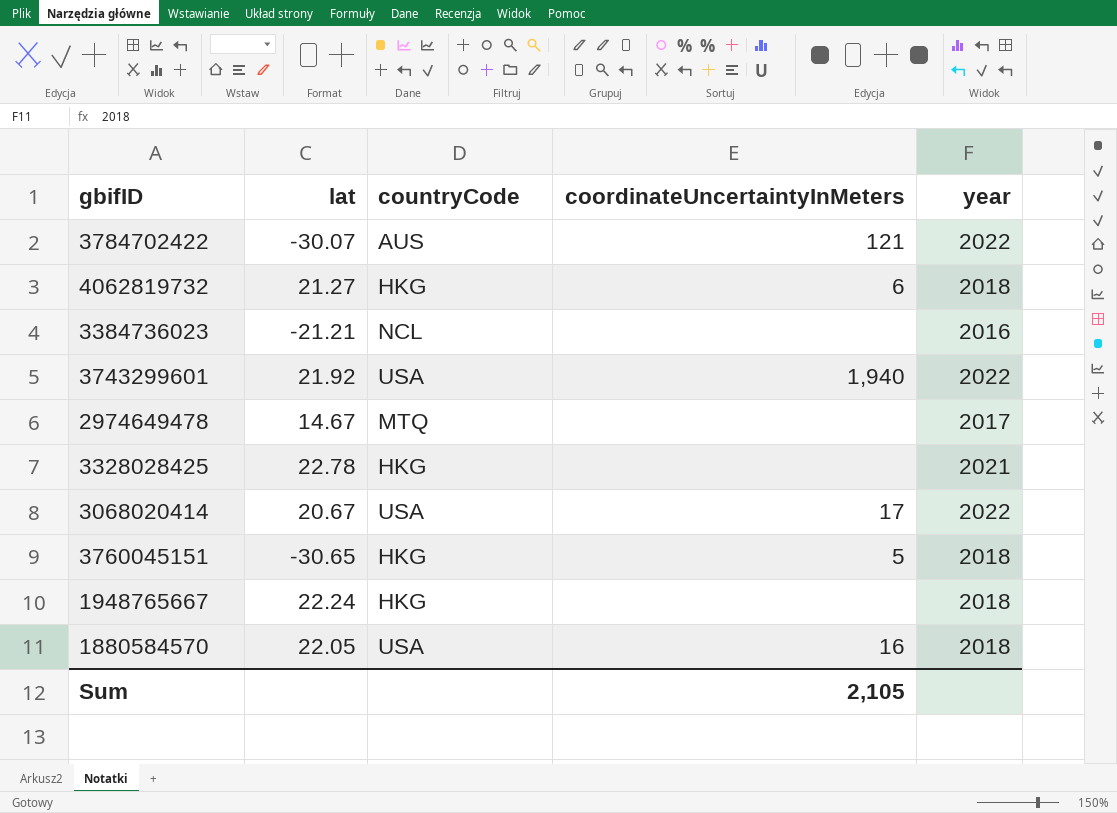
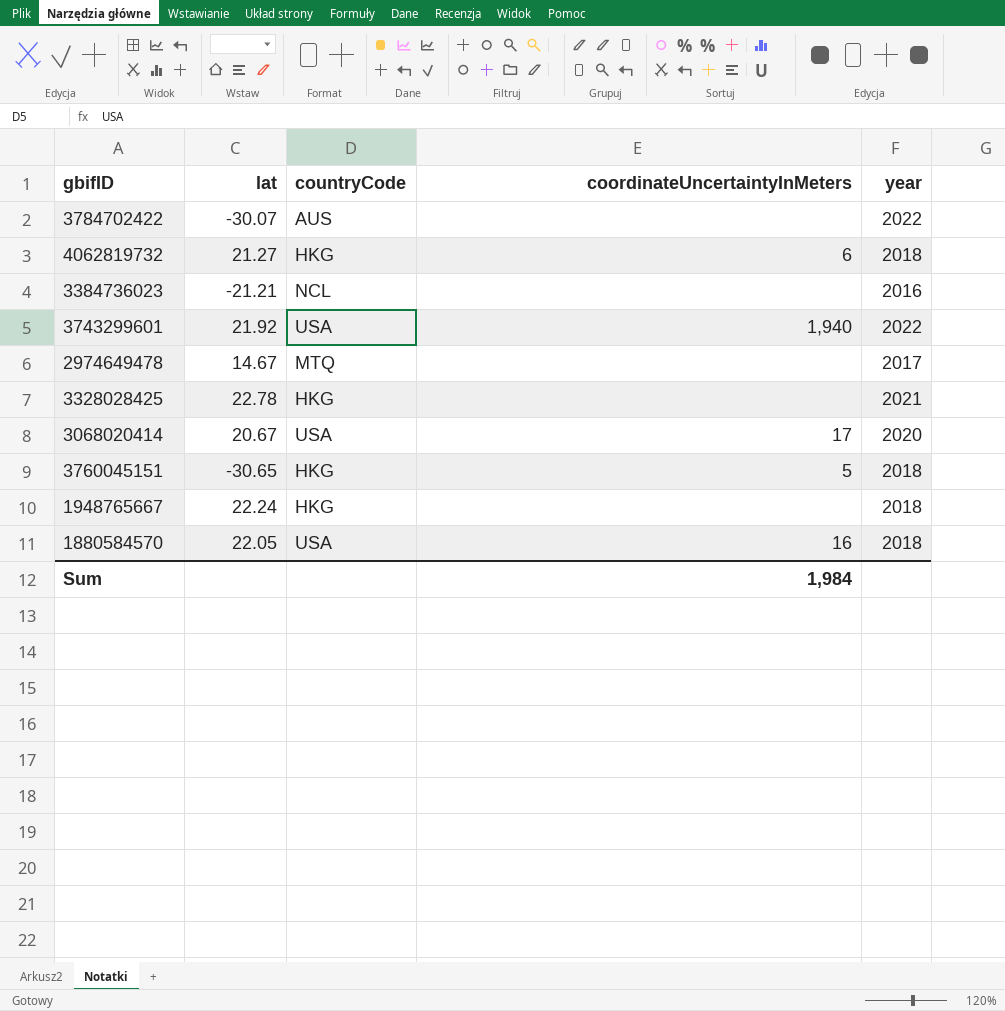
3784702422 | coordinateUncertaintyInMeters: 121 -> none
3068020414 | year: 2022 -> 2020
Sum | coordinateUncertaintyInMeters: 2,105 -> 1,984

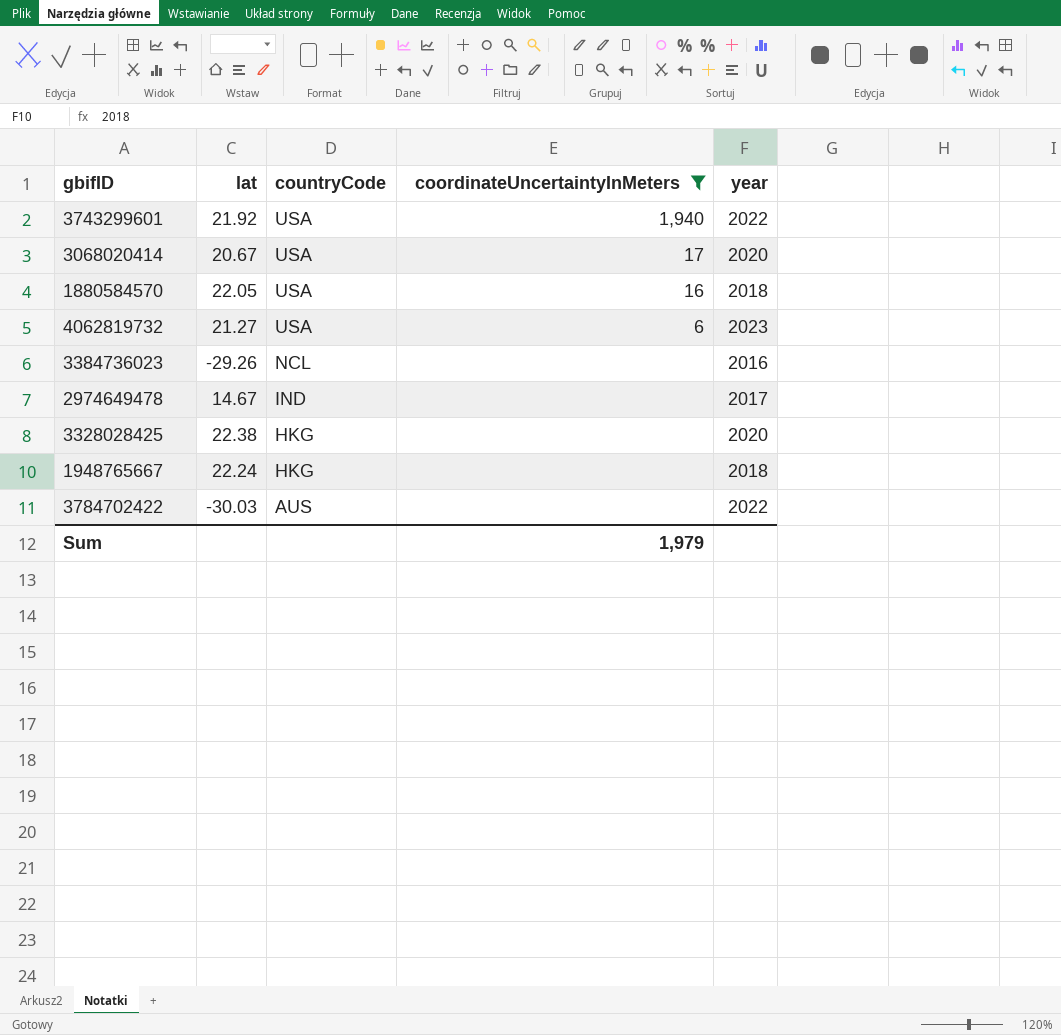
filter: none -> coordinateUncertaintyInMeters != 5
row order: none -> countryCode descending
4062819732 | countryCode: HKG -> USA
4062819732 | year: 2018 -> 2023
3384736023 | lat: -21.21 -> -29.26
2974649478 | countryCode: MTQ -> IND
3328028425 | lat: 22.78 -> 22.38
3328028425 | year: 2021 -> 2020
3784702422 | lat: -30.07 -> -30.03
Sum | coordinateUncertaintyInMeters: 1,984 -> 1,979

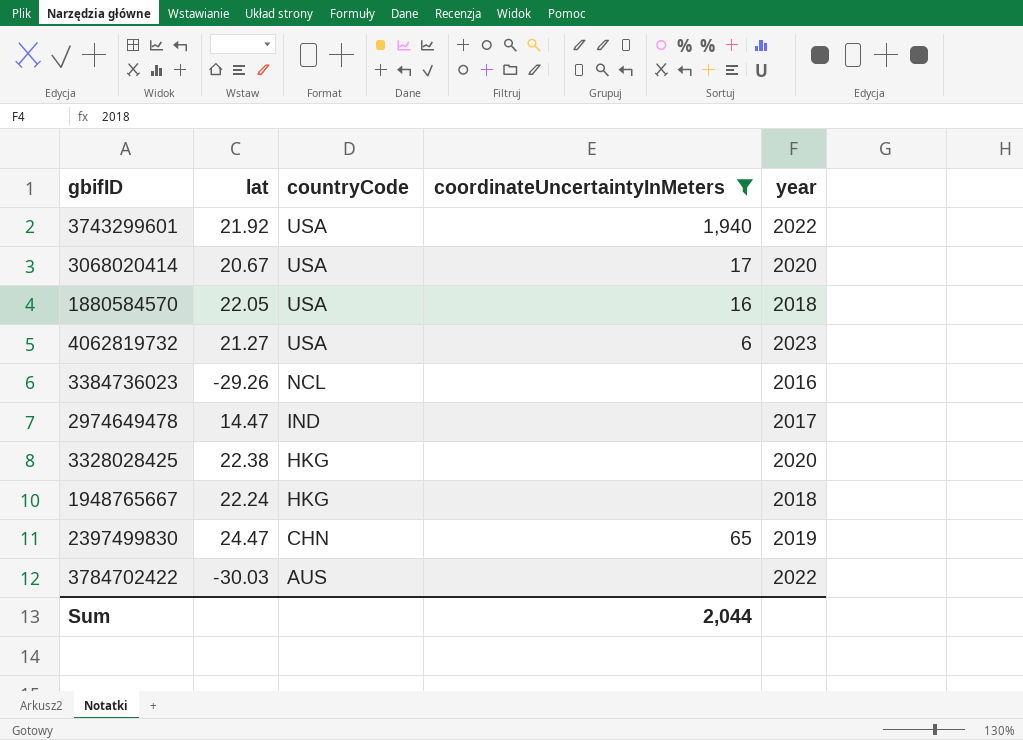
2974649478 | lat: 14.67 -> 14.47
row 2397499830: none -> 24.47 | CHN | 65 | 2019
Sum | coordinateUncertaintyInMeters: 1,979 -> 2,044

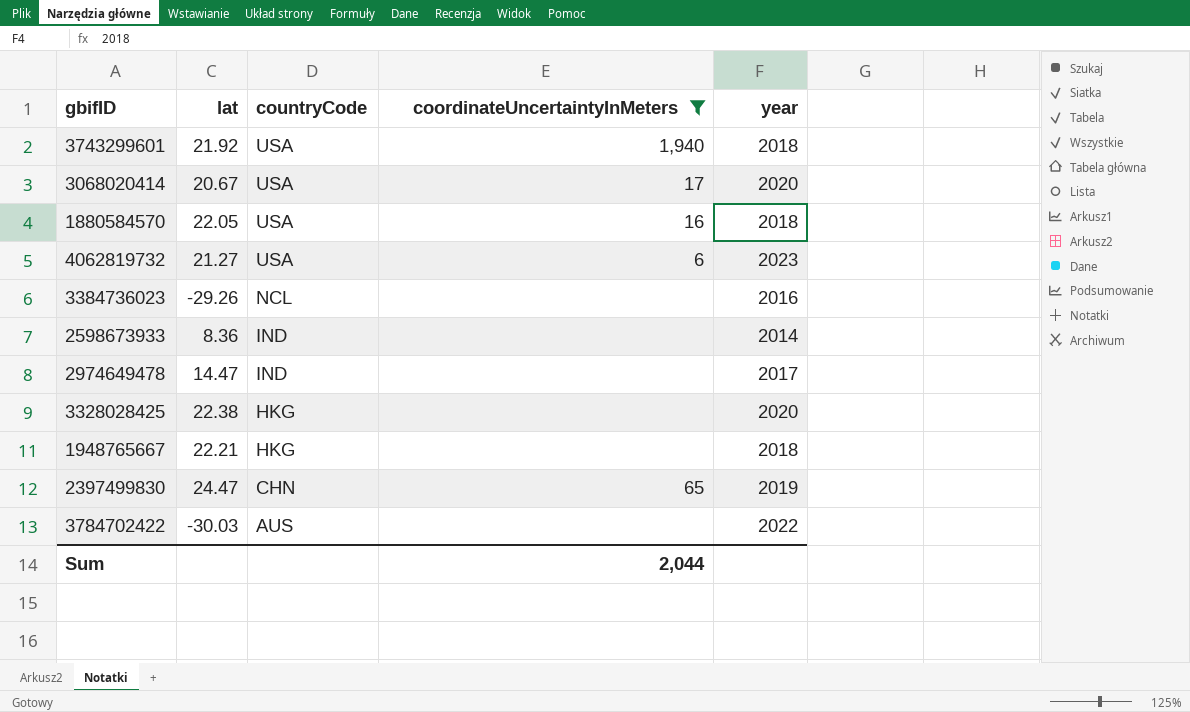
3743299601 | year: 2022 -> 2018
row 2598673933: none -> 8.36 | IND | none | 2014
1948765667 | lat: 22.24 -> 22.21

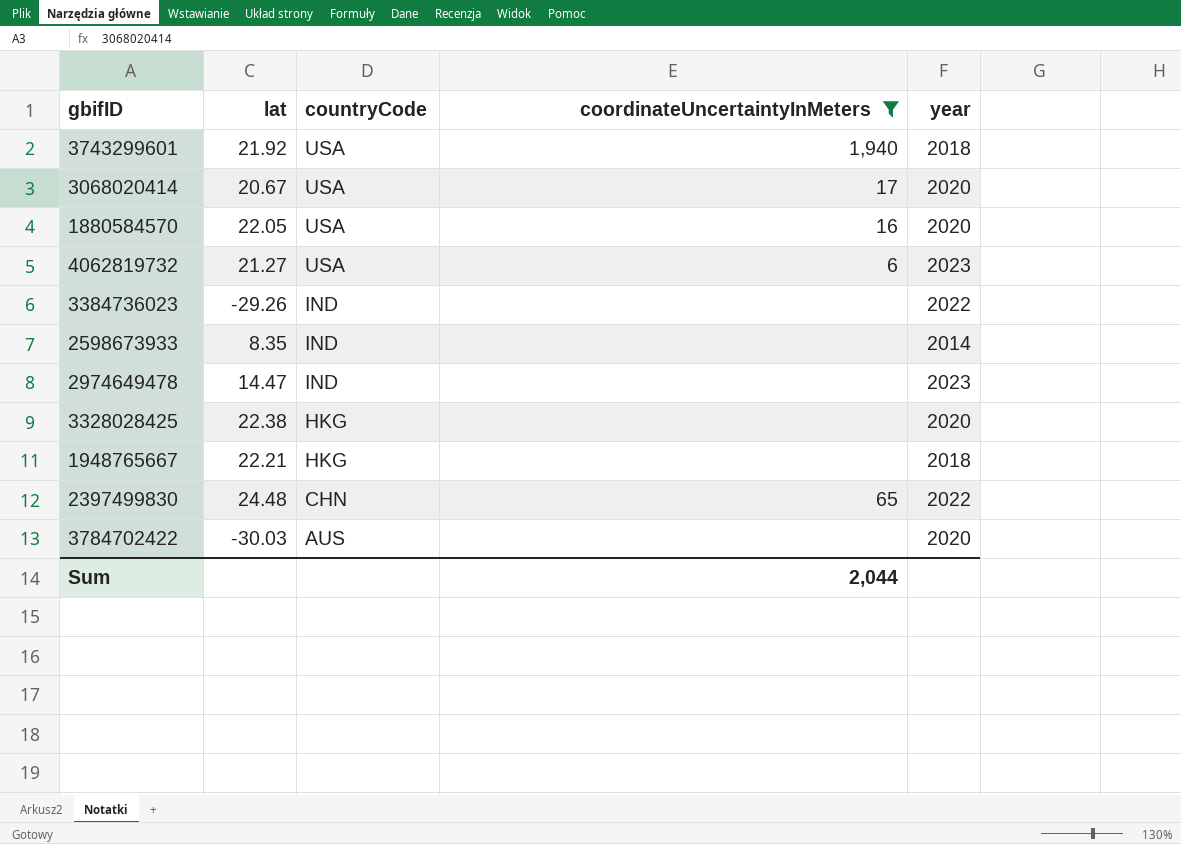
1880584570 | year: 2018 -> 2020
3384736023 | countryCode: NCL -> IND
3384736023 | year: 2016 -> 2022
2598673933 | lat: 8.36 -> 8.35
2974649478 | year: 2017 -> 2023
2397499830 | lat: 24.47 -> 24.48
2397499830 | year: 2019 -> 2022
3784702422 | year: 2022 -> 2020

